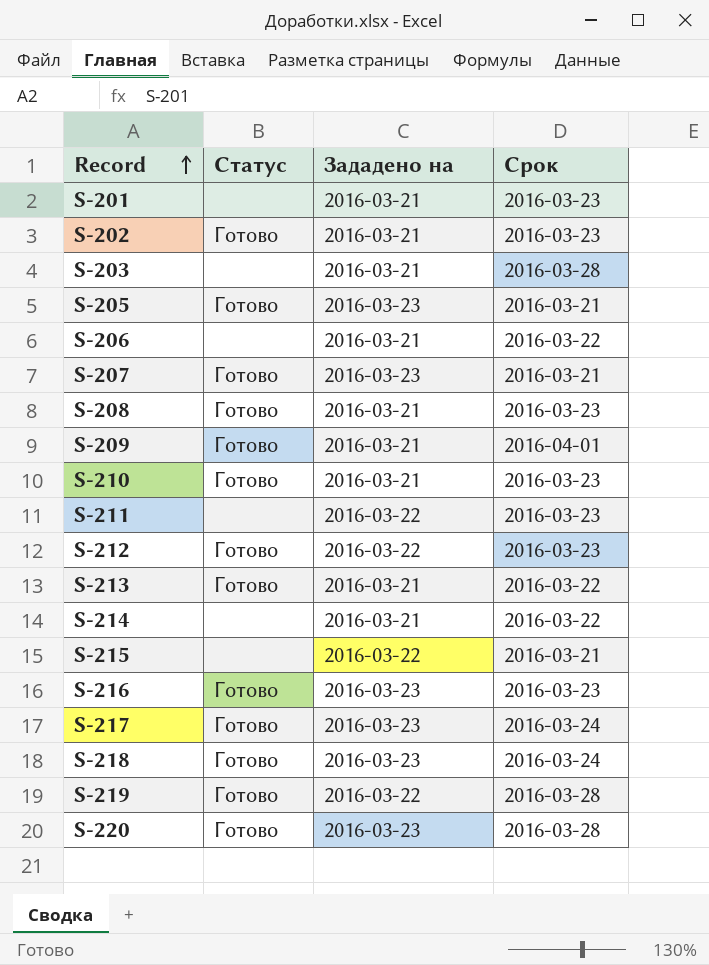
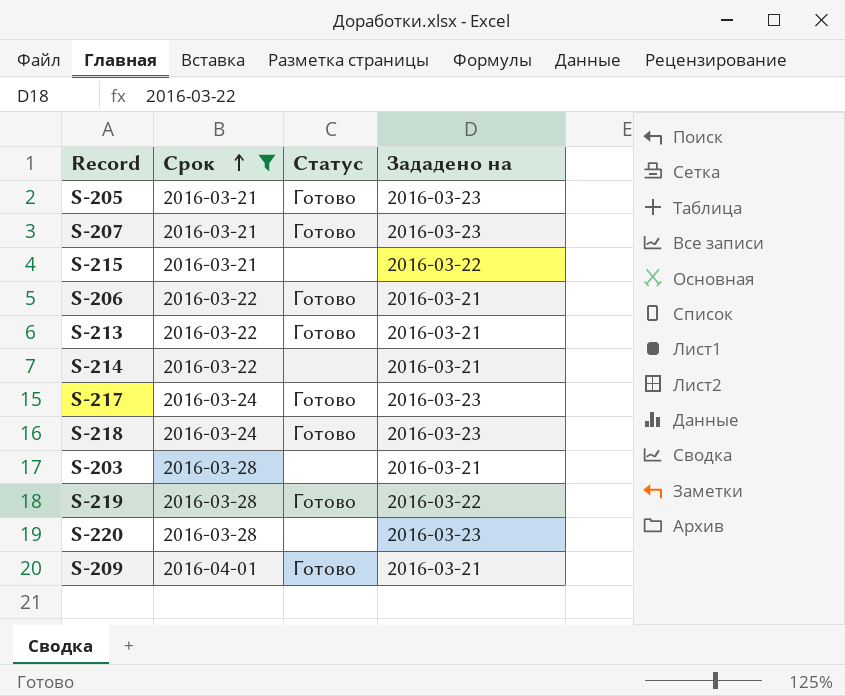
filter: none -> Срок != 2016-03-23
row order: Record ascending -> Срок ascending
column Срок | position: 4 -> 2
S-206 | Статус: none -> Готово
S-220 | Статус: Готово -> none

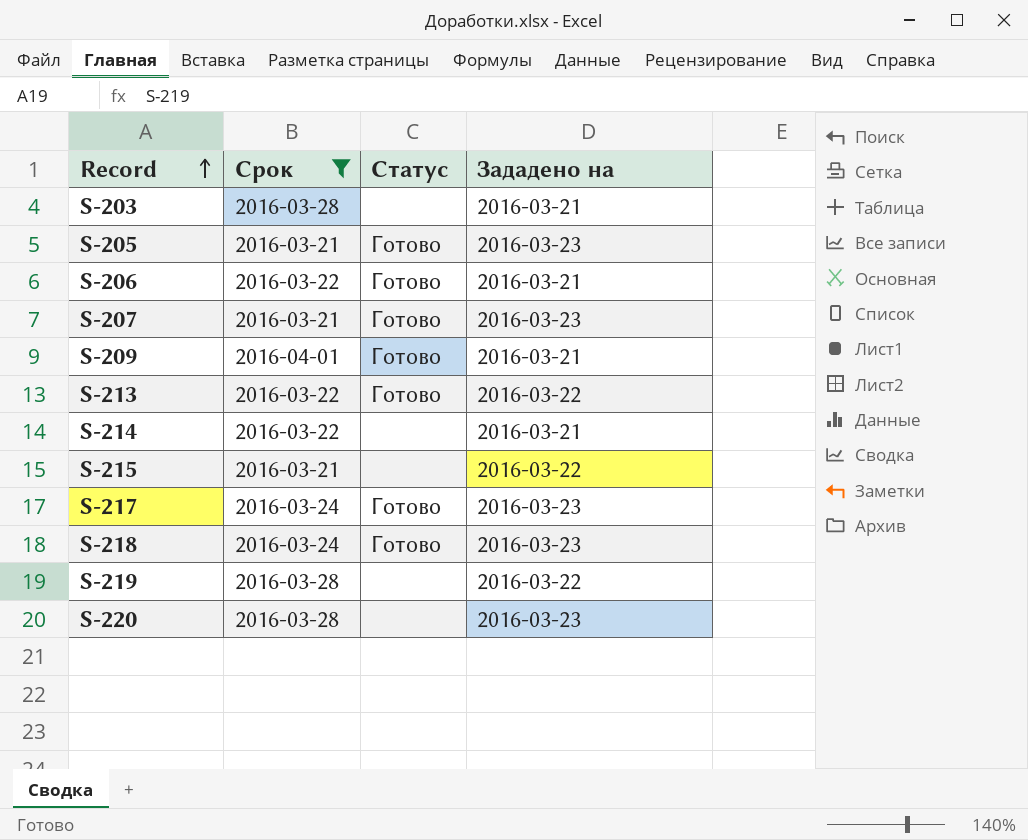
row order: Срок ascending -> Record ascending
S-213 | Зададено на: 2016-03-21 -> 2016-03-22
S-219 | Статус: Готово -> none

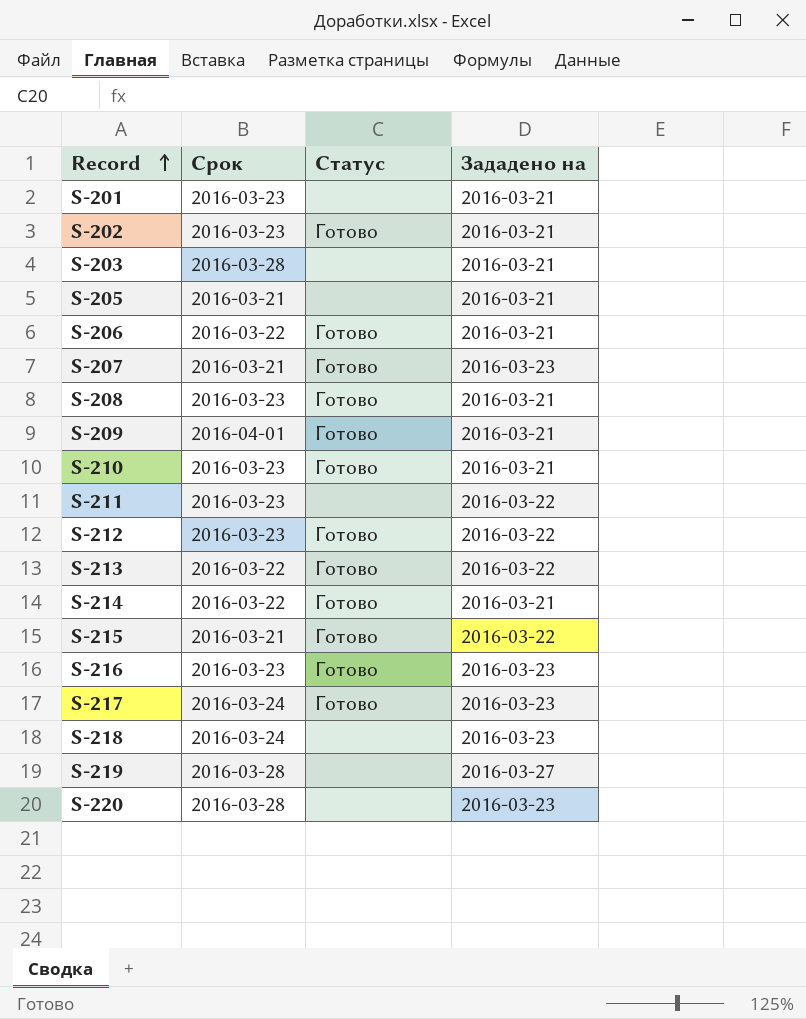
filter: Срок != 2016-03-23 -> none
S-205 | Статус: Готово -> none
S-205 | Зададено на: 2016-03-23 -> 2016-03-21
S-214 | Статус: none -> Готово
S-215 | Статус: none -> Готово
S-218 | Статус: Готово -> none
S-219 | Зададено на: 2016-03-22 -> 2016-03-27

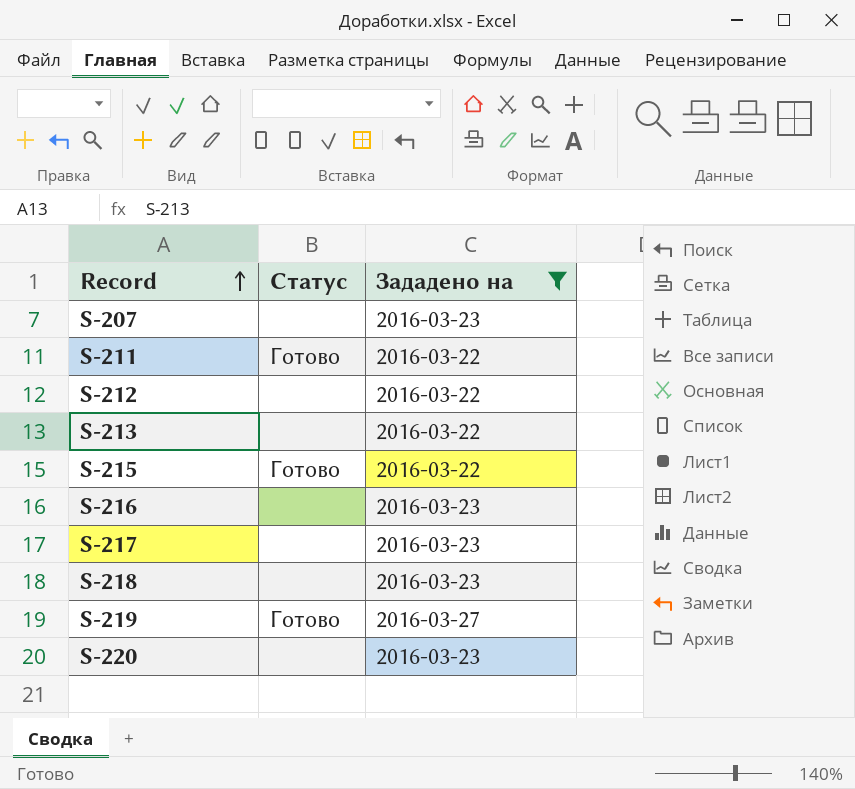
filter: none -> Зададено на != 2016-03-21
column Срок | position: 2 -> none
S-207 | Статус: Готово -> none
S-211 | Статус: none -> Готово
S-212 | Статус: Готово -> none
S-213 | Статус: Готово -> none
S-216 | Статус: Готово -> none
S-217 | Статус: Готово -> none
S-219 | Статус: none -> Готово

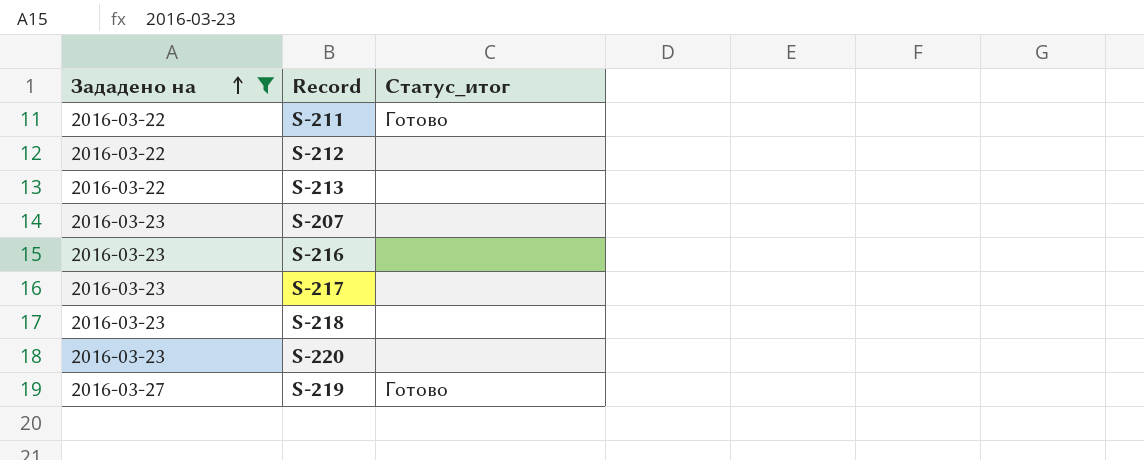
row order: Record ascending -> Зададено на ascending
column Зададено на | position: 3 -> 1
column name: Статус -> Статус_итог
row S-215: Готово | 2016-03-22 -> none

